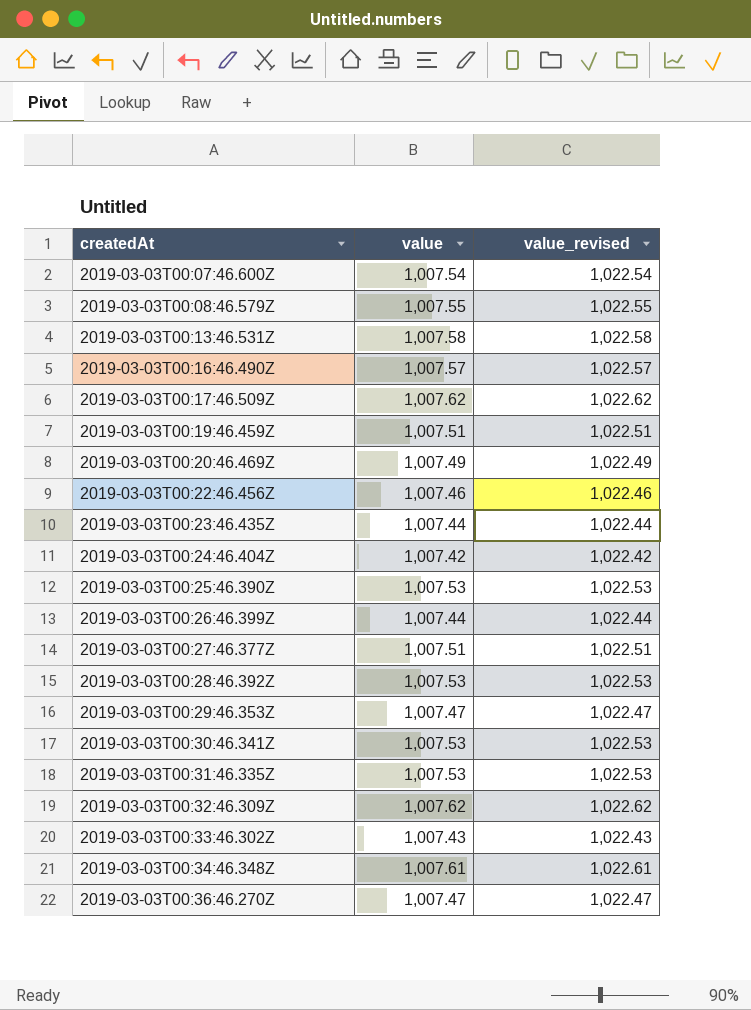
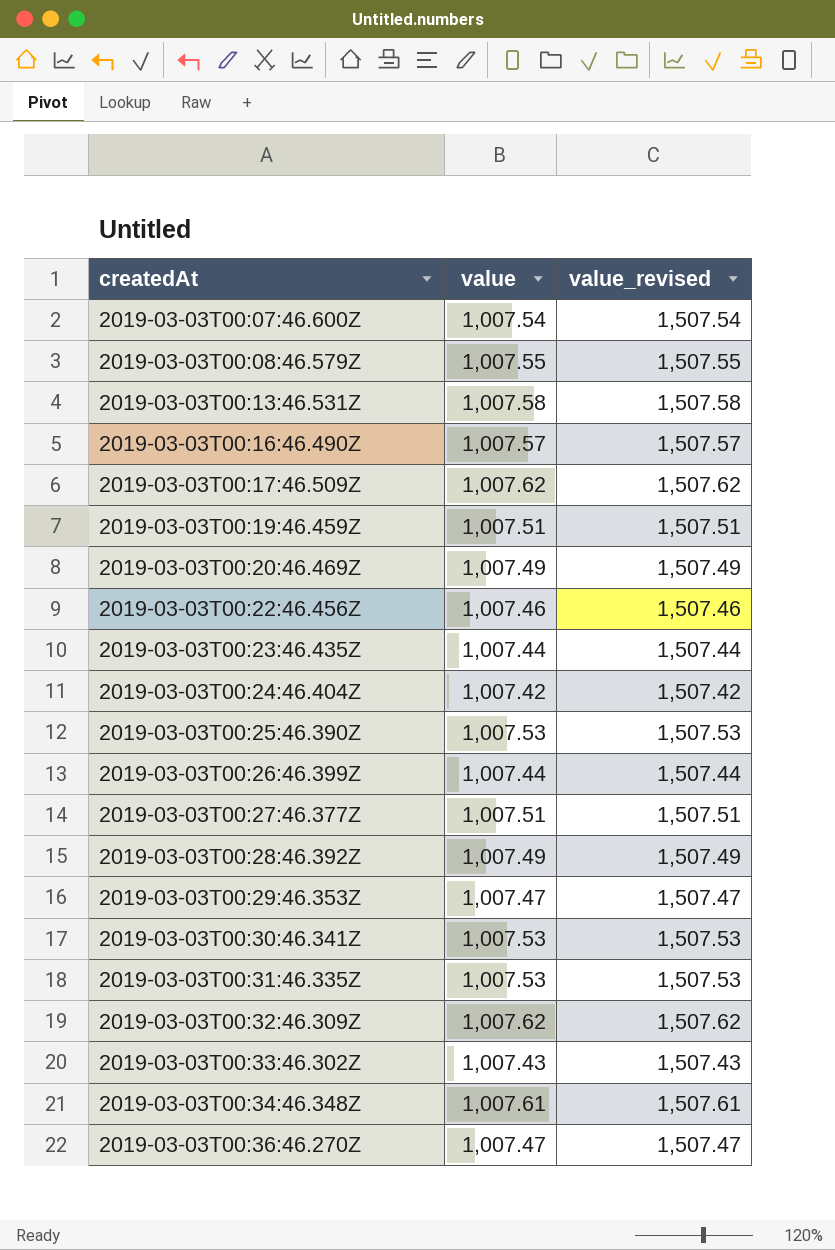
column value_revised | formula: [value] + 15 -> [value] + 500
2019-03-03T00:28:46.392Z | value: 1,007.53 -> 1,007.49

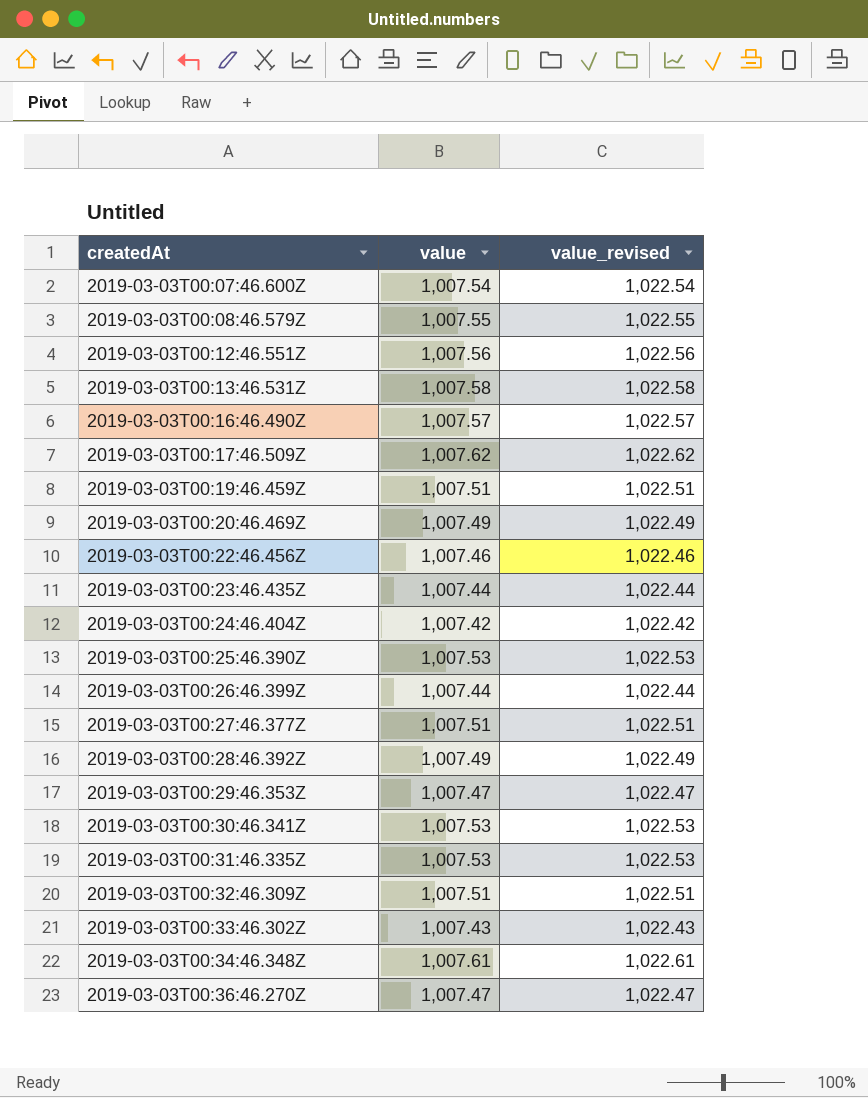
column value_revised | formula: [value] + 500 -> [value] + 15
row 2019-03-03T00:12:46.551Z: none -> 1,007.56 | 1,022.56
2019-03-03T00:32:46.309Z | value: 1,007.62 -> 1,007.51

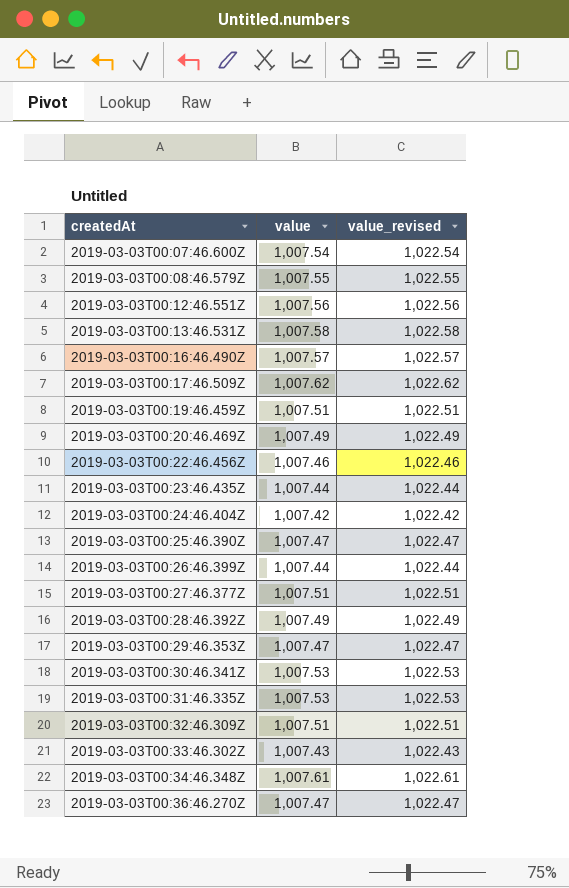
2019-03-03T00:25:46.390Z | value: 1,007.53 -> 1,007.47
2019-03-03T00:25:46.390Z | value_revised: 1,022.53 -> 1,022.47

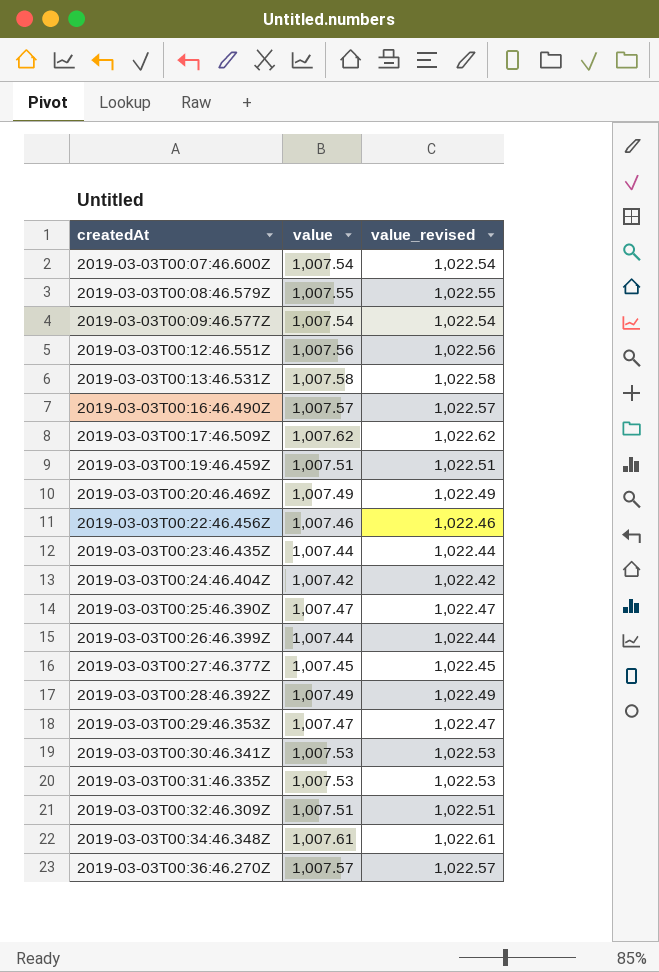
row 2019-03-03T00:33:46.302Z: 1,007.43 | 1,022.43 -> none
row 2019-03-03T00:09:46.577Z: none -> 1,007.54 | 1,022.54
2019-03-03T00:27:46.377Z | value: 1,007.51 -> 1,007.45
2019-03-03T00:27:46.377Z | value_revised: 1,022.51 -> 1,022.45
2019-03-03T00:36:46.270Z | value: 1,007.47 -> 1,007.57
2019-03-03T00:36:46.270Z | value_revised: 1,022.47 -> 1,022.57

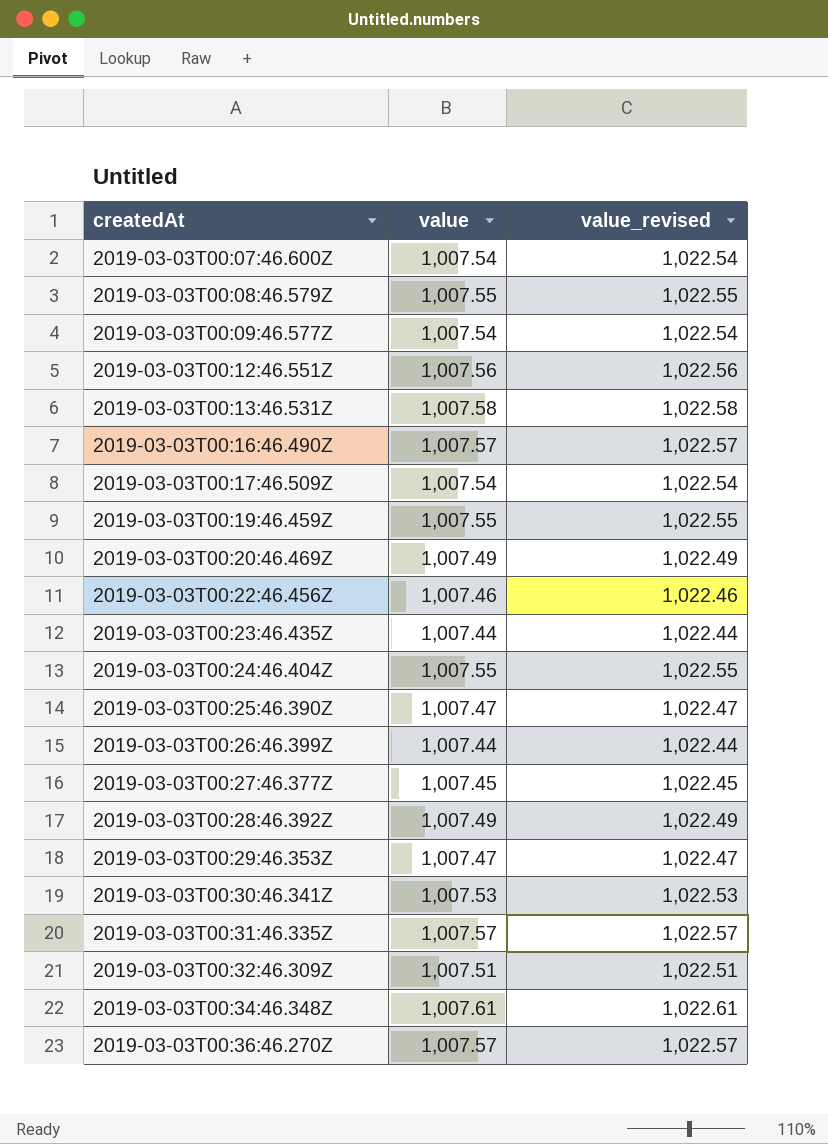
2019-03-03T00:17:46.509Z | value: 1,007.62 -> 1,007.54
2019-03-03T00:17:46.509Z | value_revised: 1,022.62 -> 1,022.54
2019-03-03T00:19:46.459Z | value: 1,007.51 -> 1,007.55
2019-03-03T00:19:46.459Z | value_revised: 1,022.51 -> 1,022.55
2019-03-03T00:24:46.404Z | value: 1,007.42 -> 1,007.55
2019-03-03T00:24:46.404Z | value_revised: 1,022.42 -> 1,022.55
2019-03-03T00:31:46.335Z | value: 1,007.53 -> 1,007.57
2019-03-03T00:31:46.335Z | value_revised: 1,022.53 -> 1,022.57

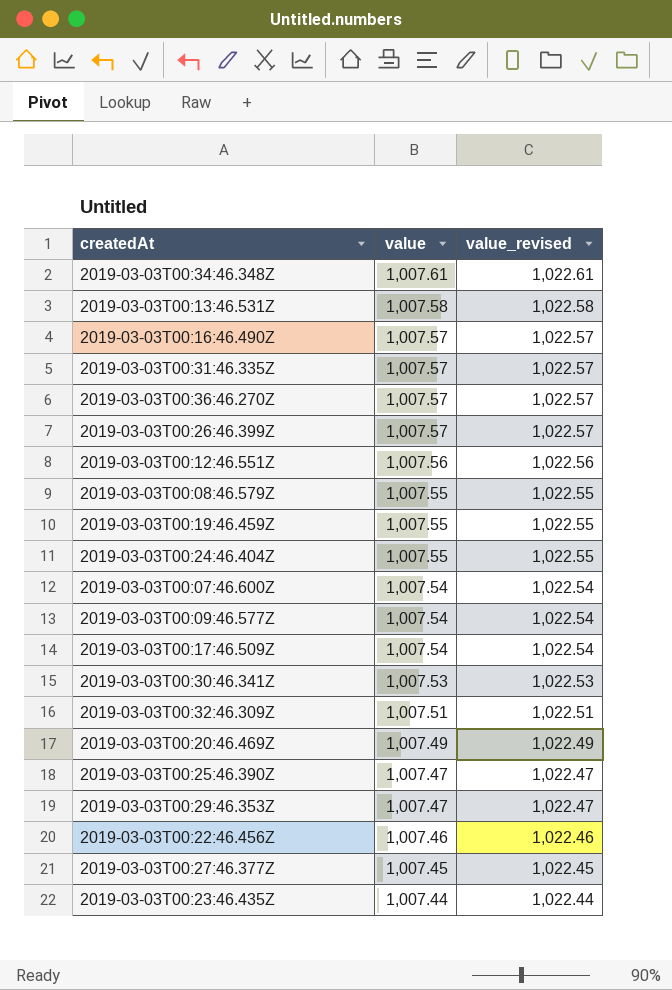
row order: createdAt ascending -> value descending
row 2019-03-03T00:28:46.392Z: 1,007.49 | 1,022.49 -> none
2019-03-03T00:26:46.399Z | value: 1,007.44 -> 1,007.57
2019-03-03T00:26:46.399Z | value_revised: 1,022.44 -> 1,022.57

